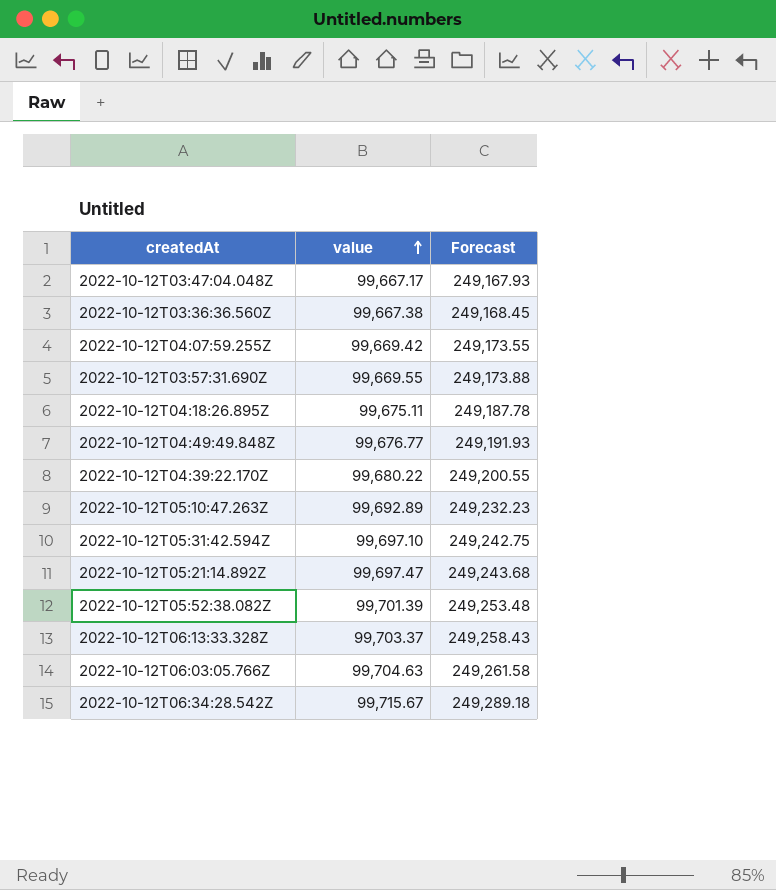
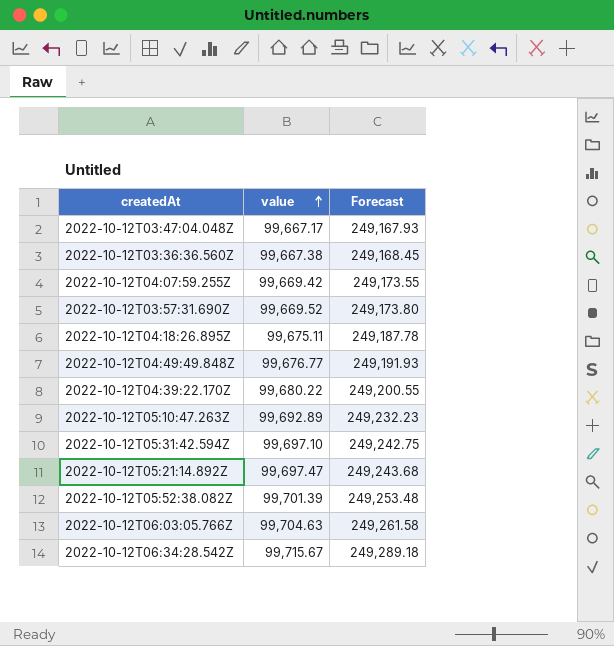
row 2022-10-12T06:13:33.328Z: 99,703.37 | 249,258.43 -> none
2022-10-12T03:57:31.690Z | value: 99,669.55 -> 99,669.52
2022-10-12T03:57:31.690Z | Forecast: 249,173.88 -> 249,173.80

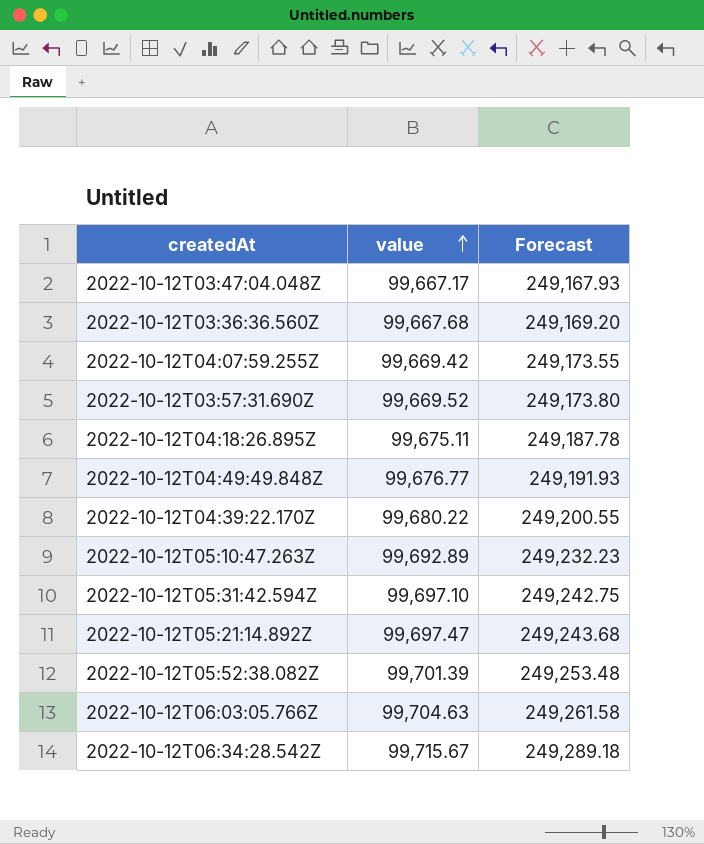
2022-10-12T03:36:36.560Z | value: 99,667.38 -> 99,667.68
2022-10-12T03:36:36.560Z | Forecast: 249,168.45 -> 249,169.20

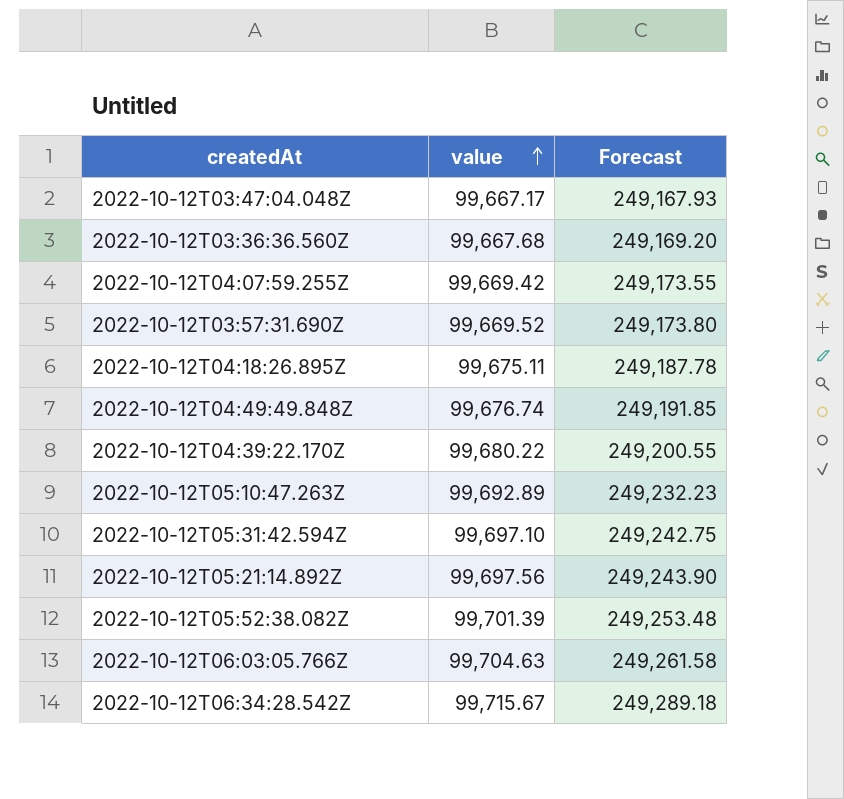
2022-10-12T04:49:49.848Z | value: 99,676.77 -> 99,676.74
2022-10-12T04:49:49.848Z | Forecast: 249,191.93 -> 249,191.85
2022-10-12T05:21:14.892Z | value: 99,697.47 -> 99,697.56
2022-10-12T05:21:14.892Z | Forecast: 249,243.68 -> 249,243.90

